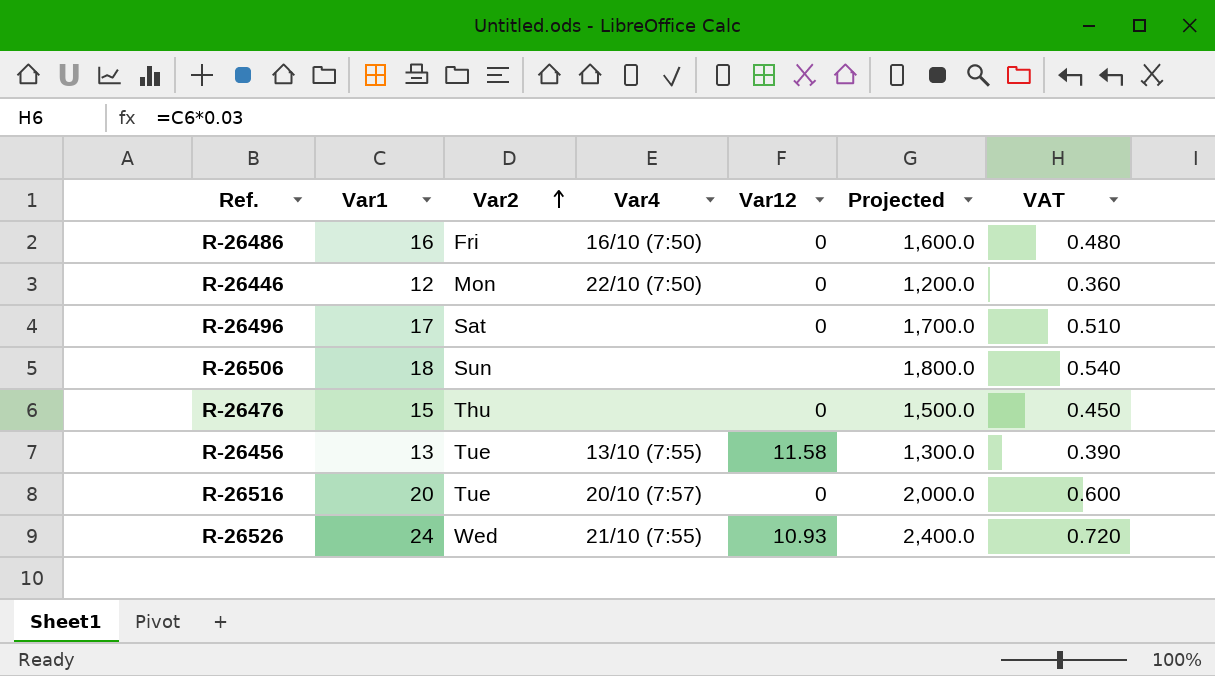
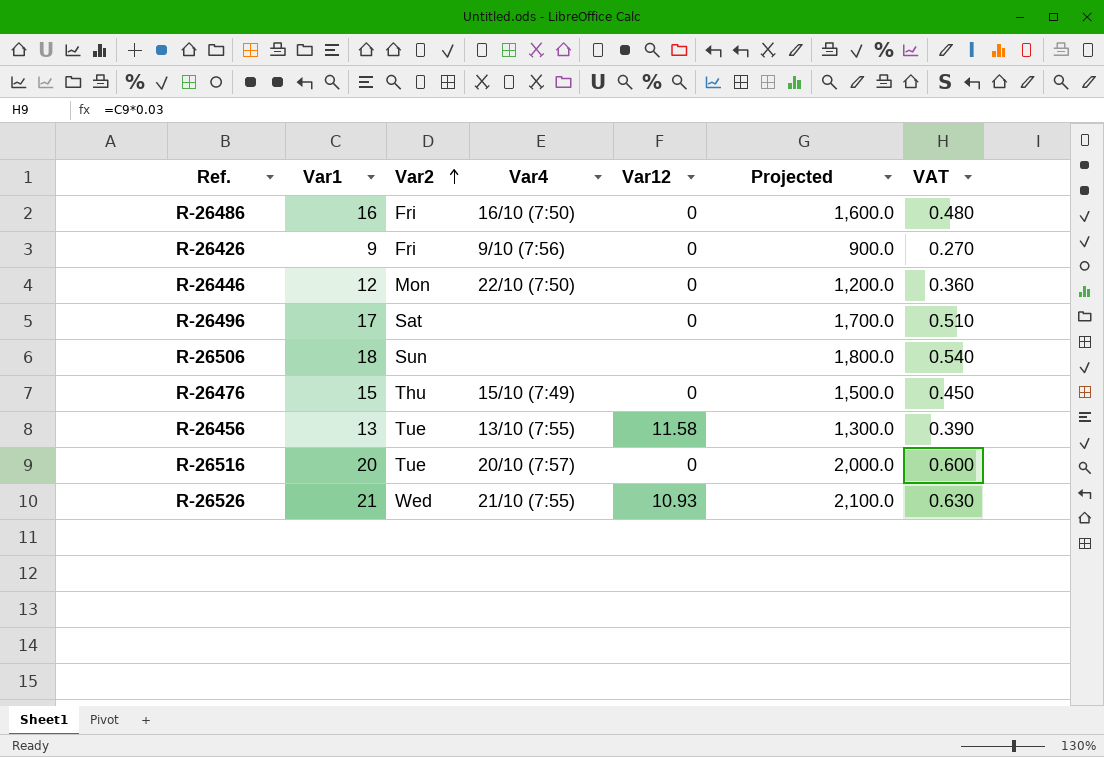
row R-26426: none -> 9 | Fri | 9/10 (7:56) | 0 | 900.0 | 0.270
R-26476 | Var4: none -> 15/10 (7:49)
R-26526 | Var1: 24 -> 21
R-26526 | Projected: 2,400.0 -> 2,100.0
R-26526 | VAT: 0.720 -> 0.630

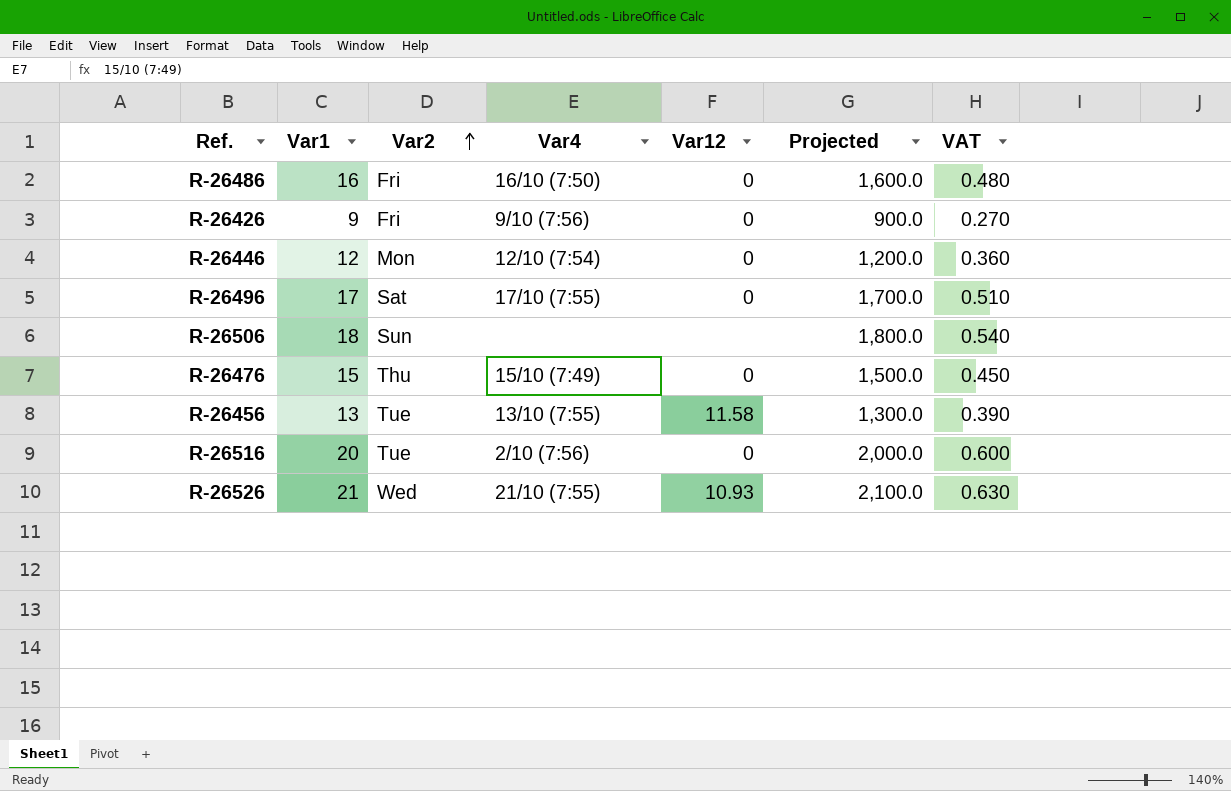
R-26446 | Var4: 22/10 (7:50) -> 12/10 (7:54)
R-26496 | Var4: none -> 17/10 (7:55)
R-26516 | Var4: 20/10 (7:57) -> 2/10 (7:56)

